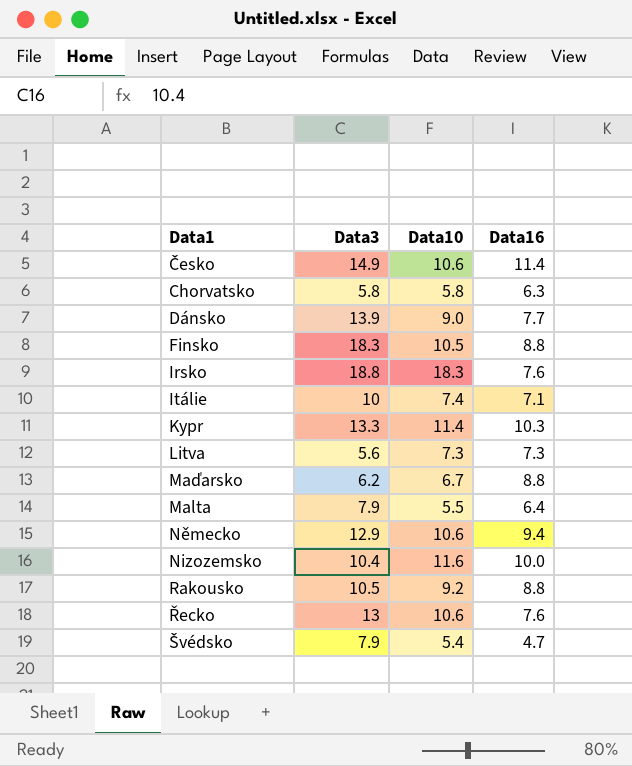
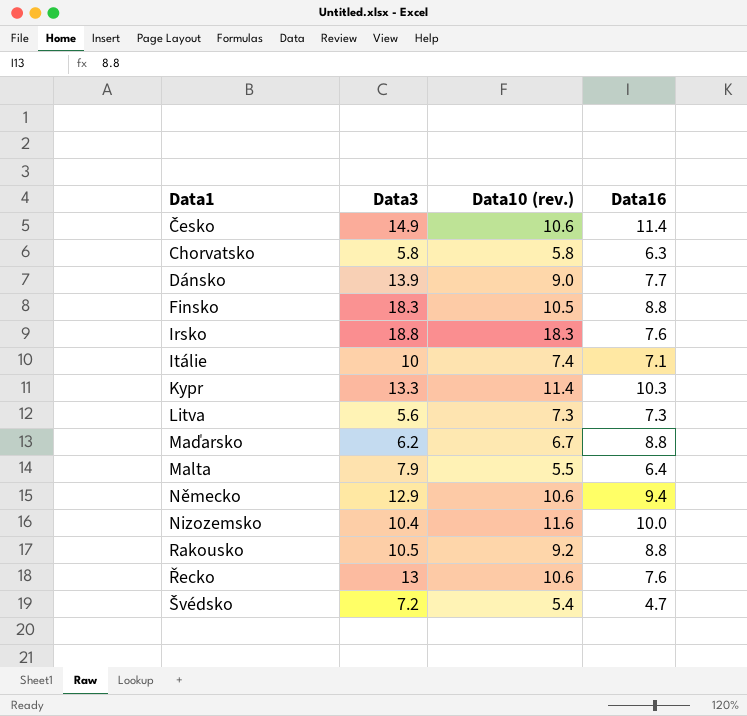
column name: Data10 -> Data10 (rev.)
Švédsko | Data3: 7.9 -> 7.2

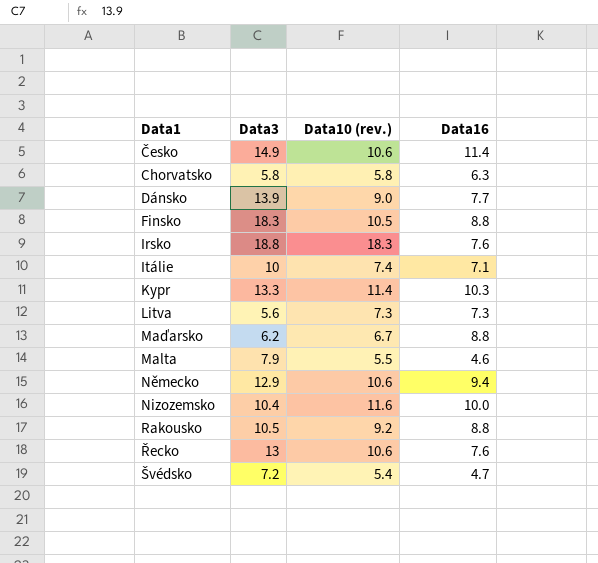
Malta | Data16: 6.4 -> 4.6

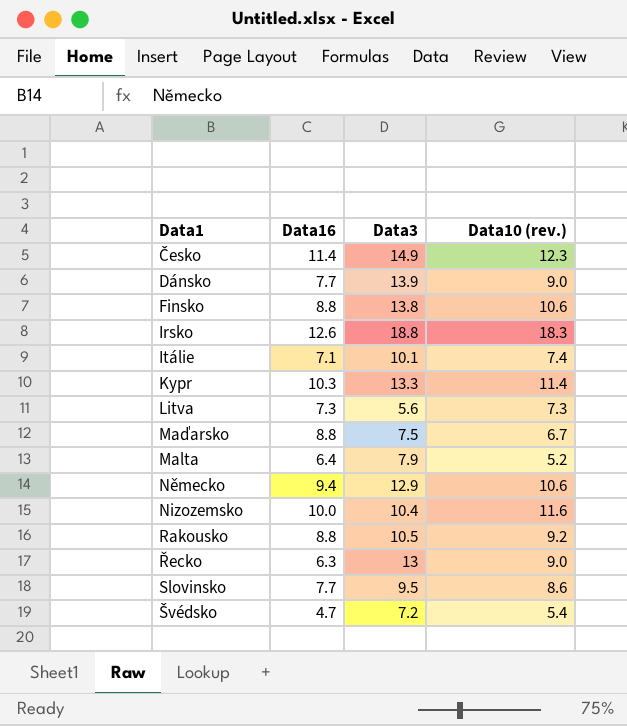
column Data16 | position: 4 -> 2
row Chorvatsko: 5.8 | 5.8 | 6.3 -> none
Česko | Data10 (rev.): 10.6 -> 12.3
Finsko | Data3: 18.3 -> 13.8
Finsko | Data10 (rev.): 10.5 -> 10.6
Irsko | Data16: 7.6 -> 12.6
Itálie | Data3: 10 -> 10.1
Maďarsko | Data3: 6.2 -> 7.5
Malta | Data16: 4.6 -> 6.4
Malta | Data10 (rev.): 5.5 -> 5.2
Řecko | Data16: 7.6 -> 6.3
Řecko | Data10 (rev.): 10.6 -> 9.0
row Slovinsko: none -> 7.7 | 9.5 | 8.6

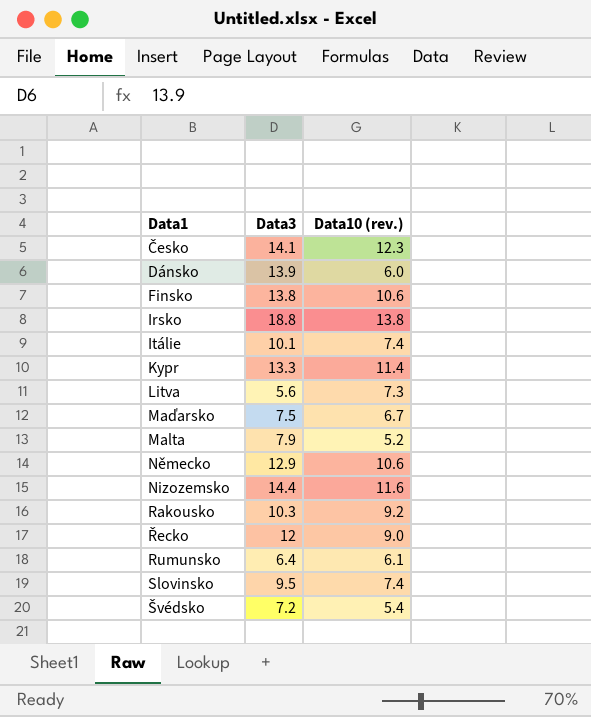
column Data16 | position: 2 -> none
Česko | Data3: 14.9 -> 14.1
Dánsko | Data10 (rev.): 9.0 -> 6.0
Irsko | Data10 (rev.): 18.3 -> 13.8
Nizozemsko | Data3: 10.4 -> 14.4
Rakousko | Data3: 10.5 -> 10.3
Řecko | Data3: 13 -> 12
row Rumunsko: none -> 6.4 | 6.1
Slovinsko | Data10 (rev.): 8.6 -> 7.4

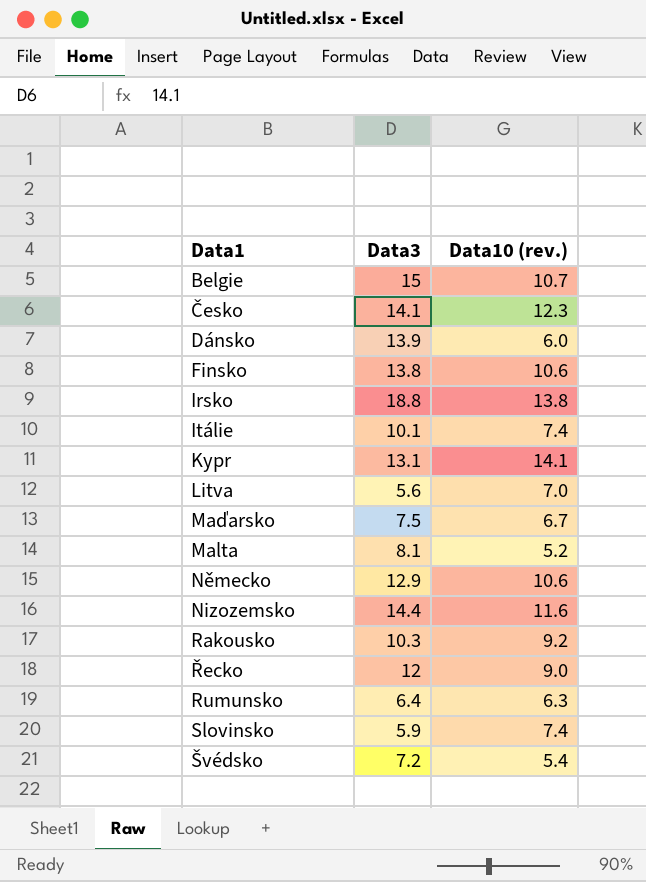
row Belgie: none -> 15 | 10.7
Kypr | Data3: 13.3 -> 13.1
Kypr | Data10 (rev.): 11.4 -> 14.1
Litva | Data10 (rev.): 7.3 -> 7.0
Malta | Data3: 7.9 -> 8.1
Rumunsko | Data10 (rev.): 6.1 -> 6.3
Slovinsko | Data3: 9.5 -> 5.9

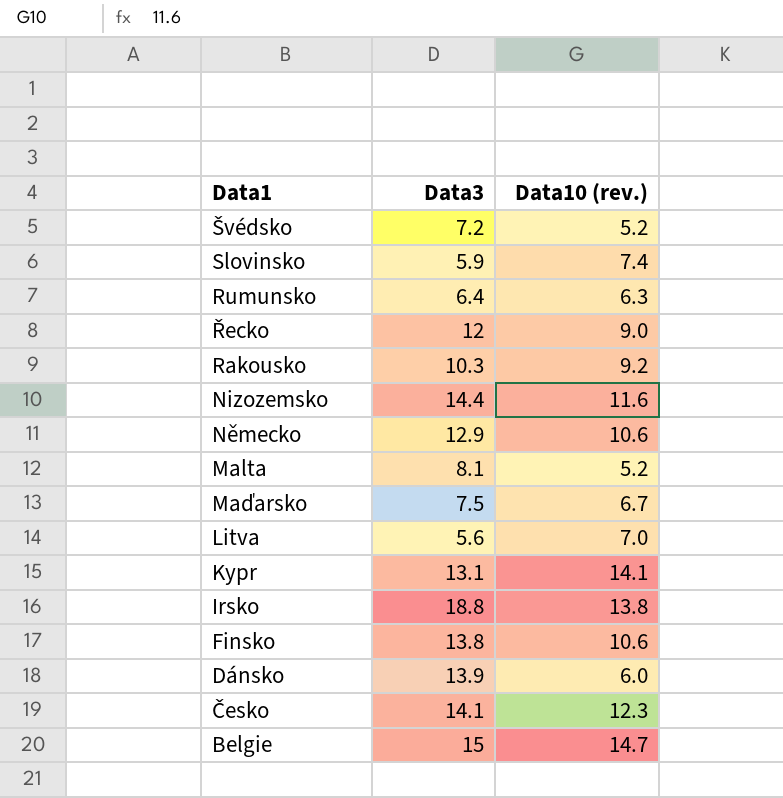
row order: Data1 ascending -> Data1 descending
row Itálie: 10.1 | 7.4 -> none
Švédsko | Data10 (rev.): 5.4 -> 5.2
Belgie | Data10 (rev.): 10.7 -> 14.7

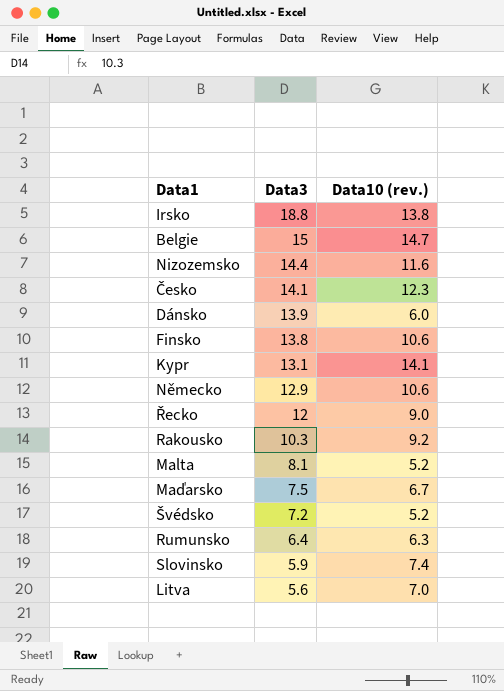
row order: Data1 descending -> Data3 descending

